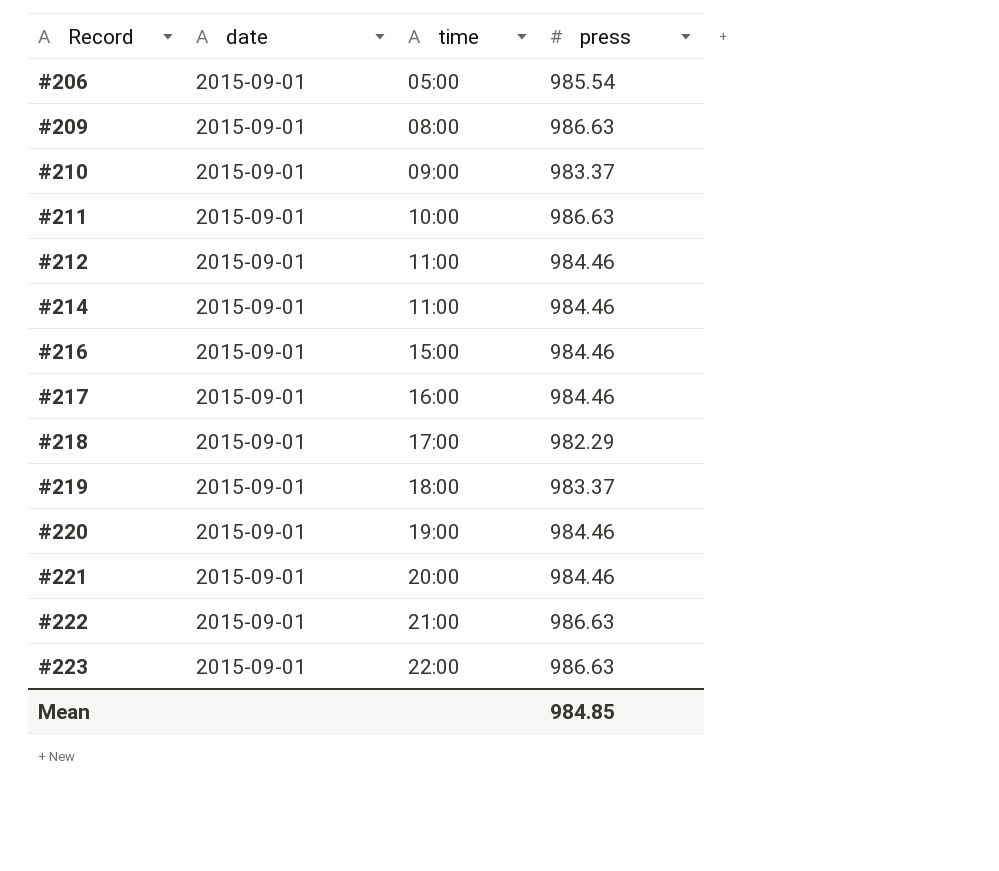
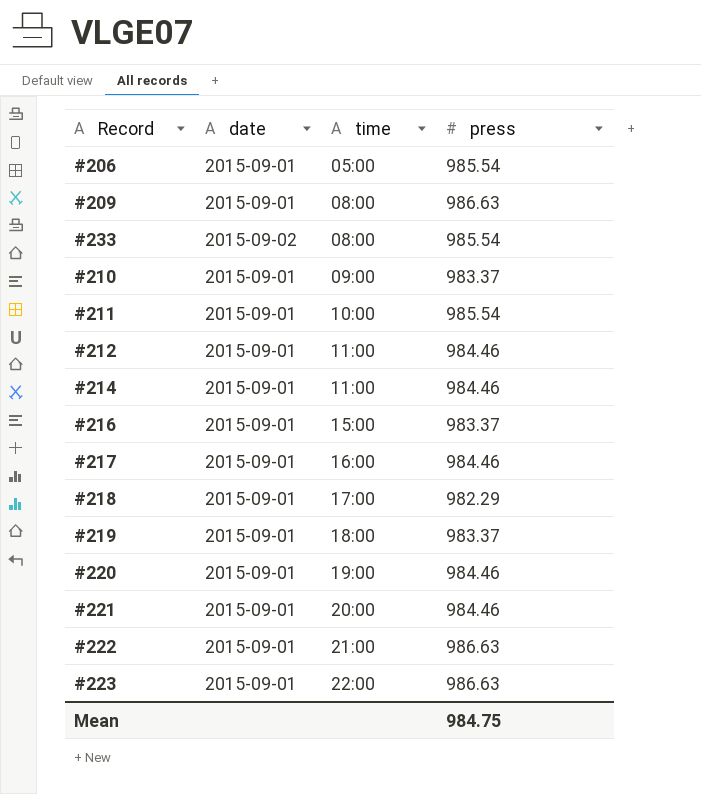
row #233: none -> 2015-09-02 | 08:00 | 985.54
#211 | press: 986.63 -> 985.54
#216 | press: 984.46 -> 983.37
Mean | press: 984.85 -> 984.75

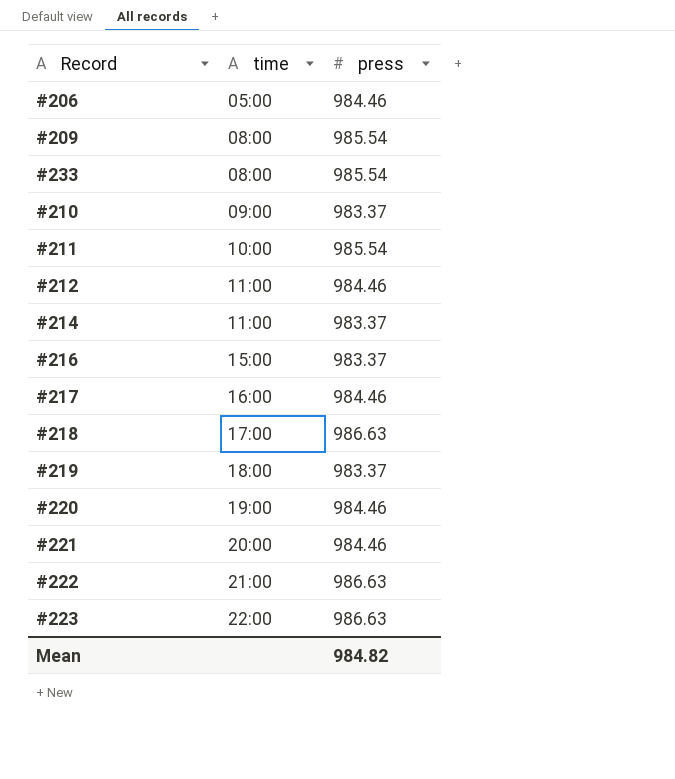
column date | position: 2 -> none
#206 | press: 985.54 -> 984.46
#209 | press: 986.63 -> 985.54
#214 | press: 984.46 -> 983.37
#218 | press: 982.29 -> 986.63
Mean | press: 984.75 -> 984.82

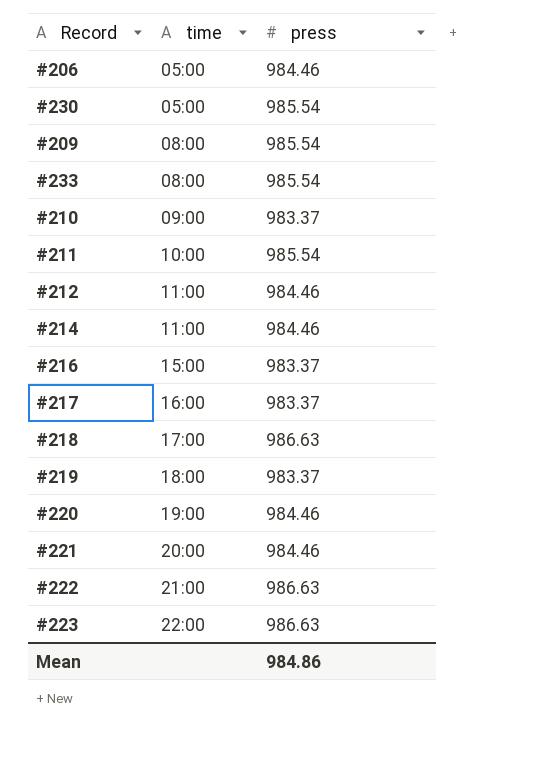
row #230: none -> 05:00 | 985.54
#214 | press: 983.37 -> 984.46
#217 | press: 984.46 -> 983.37
Mean | press: 984.82 -> 984.86

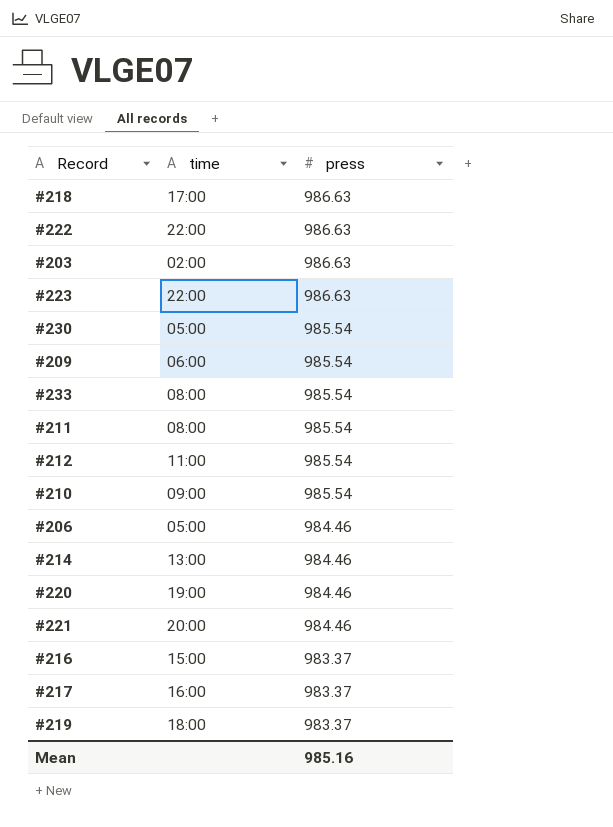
row order: time ascending -> press descending
#222 | time: 21:00 -> 22:00
row #203: none -> 02:00 | 986.63
#209 | time: 08:00 -> 06:00
#211 | time: 10:00 -> 08:00
#212 | press: 984.46 -> 985.54
#210 | press: 983.37 -> 985.54
#214 | time: 11:00 -> 13:00
Mean | press: 984.86 -> 985.16

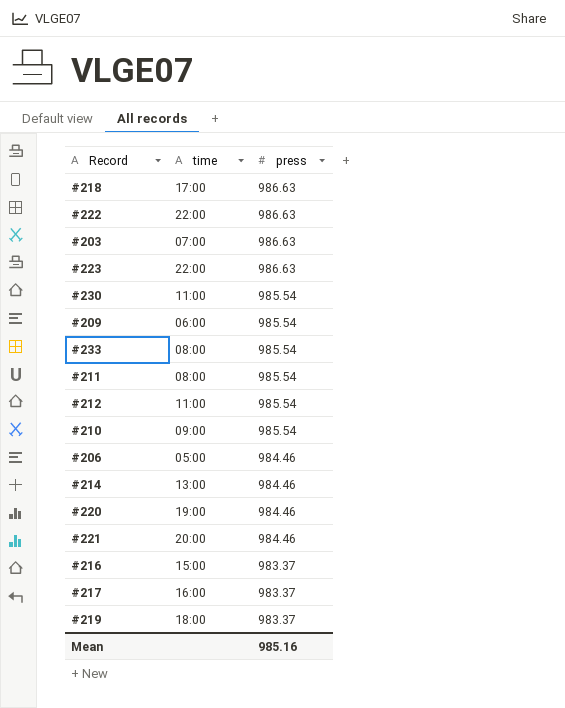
#203 | time: 02:00 -> 07:00
#230 | time: 05:00 -> 11:00

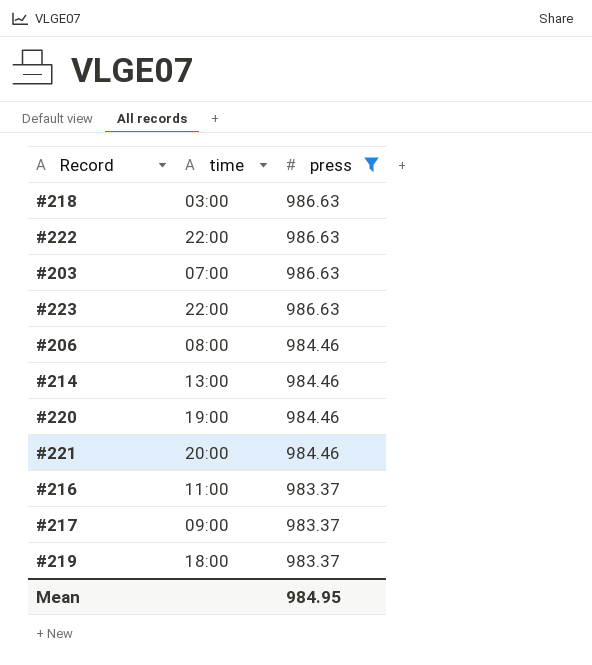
filter: none -> press != 985.54
#218 | time: 17:00 -> 03:00
#206 | time: 05:00 -> 08:00
#216 | time: 15:00 -> 11:00
#217 | time: 16:00 -> 09:00
Mean | press: 985.16 -> 984.95

